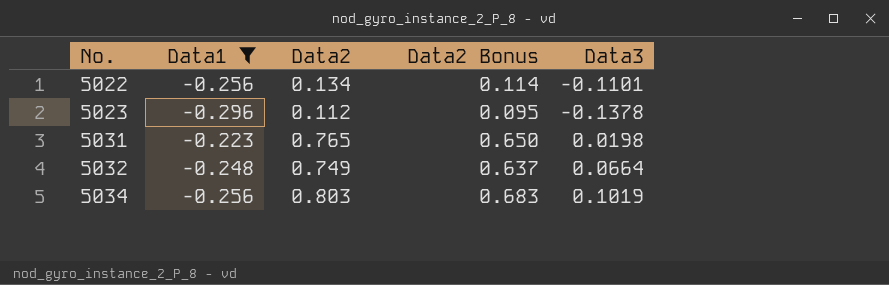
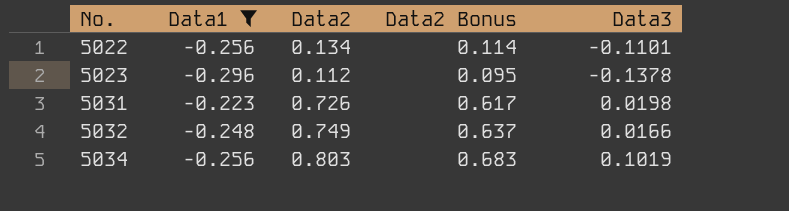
5031 | Data2: 0.765 -> 0.726
5031 | Data2 Bonus: 0.650 -> 0.617
5032 | Data3: 0.0664 -> 0.0166

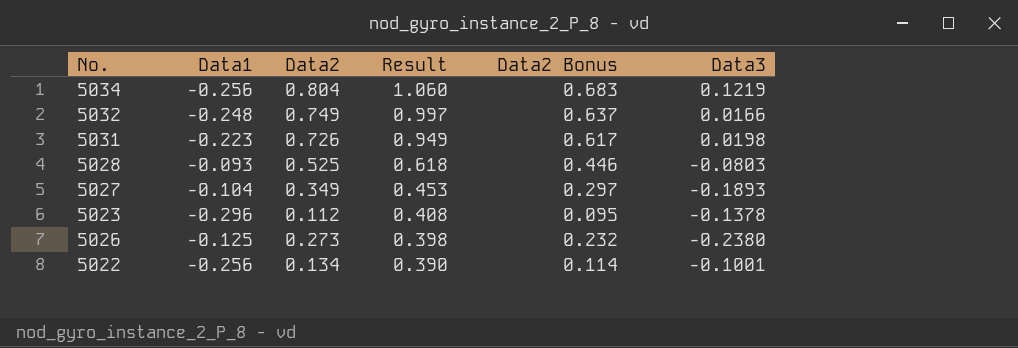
filter: Data1 <= -0.223 -> none
row order: No. ascending -> Result descending
column Result | formula: none -> [Data2] - [Data1]
5034 | Data2: 0.803 -> 0.804
5034 | Data3: 0.1019 -> 0.1219
5022 | Data3: -0.1101 -> -0.1001

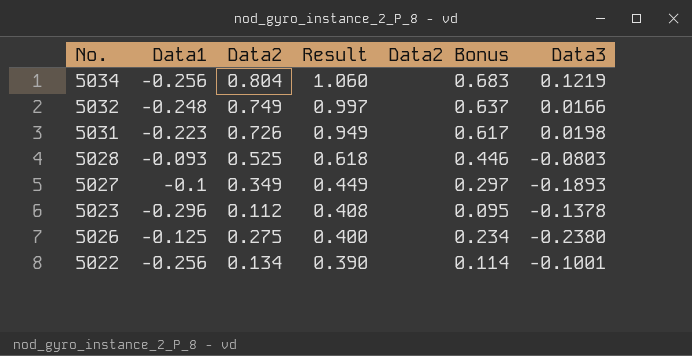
5027 | Data1: -0.104 -> -0.1
5027 | Result: 0.453 -> 0.449
5026 | Data2: 0.273 -> 0.275
5026 | Result: 0.398 -> 0.400
5026 | Data2 Bonus: 0.232 -> 0.234

